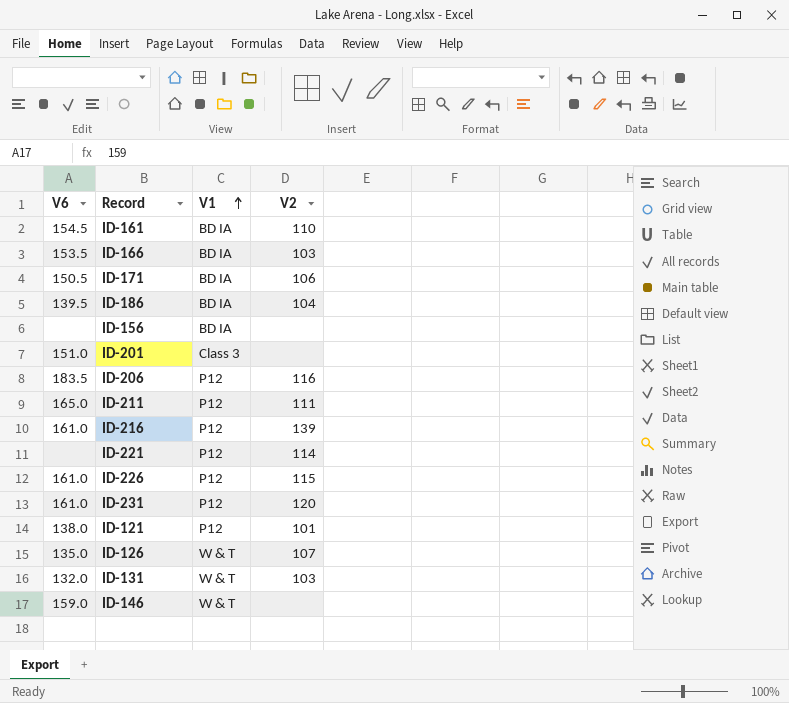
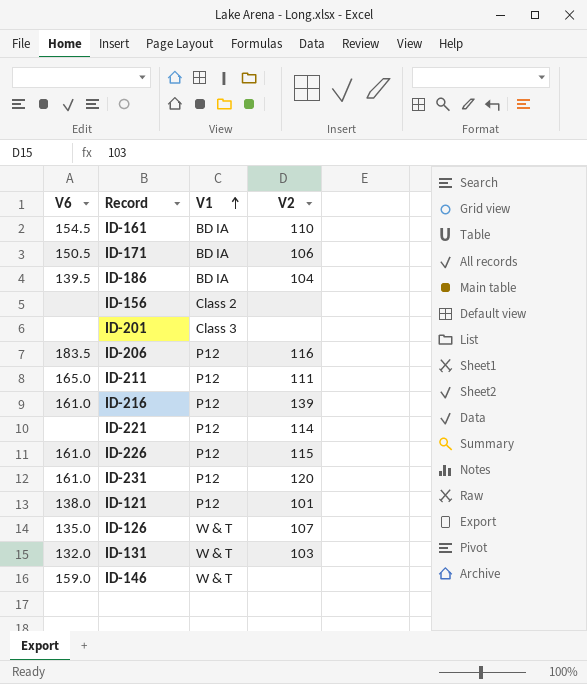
row ID-166: 153.5 | BD IA | 103 -> none
ID-156 | V1: BD IA -> Class 2
ID-201 | V6: 151.0 -> none

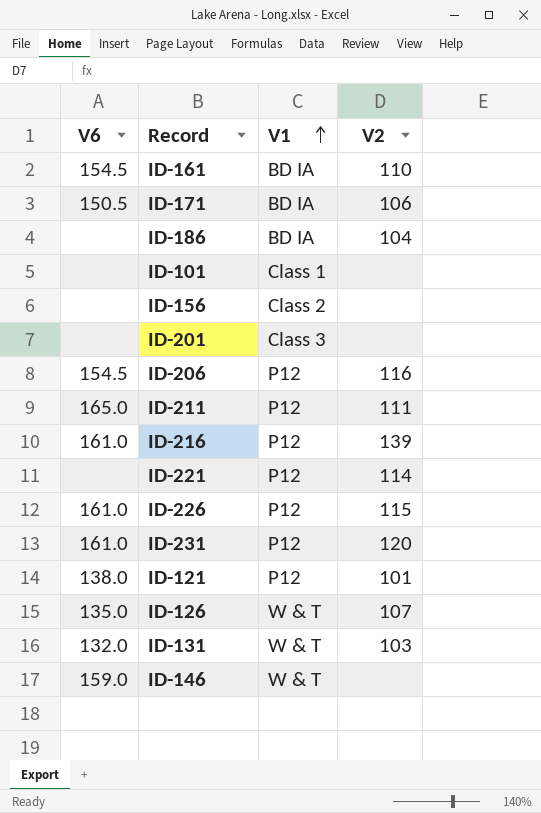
ID-186 | V6: 139.5 -> none
row ID-101: none -> none | Class 1 | none
ID-206 | V6: 183.5 -> 154.5

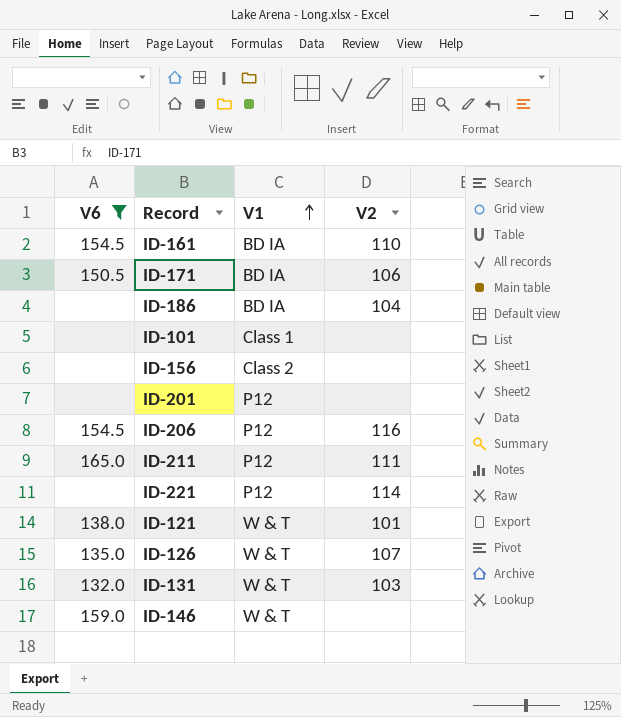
filter: none -> V6 != 161.0
ID-201 | V1: Class 3 -> P12
ID-121 | V1: P12 -> W & T

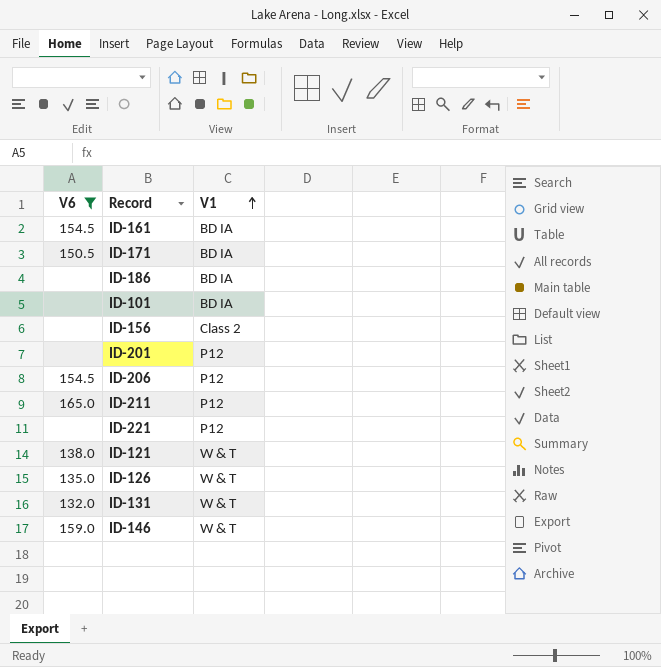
column V2 | position: 4 -> none
ID-101 | V1: Class 1 -> BD IA

